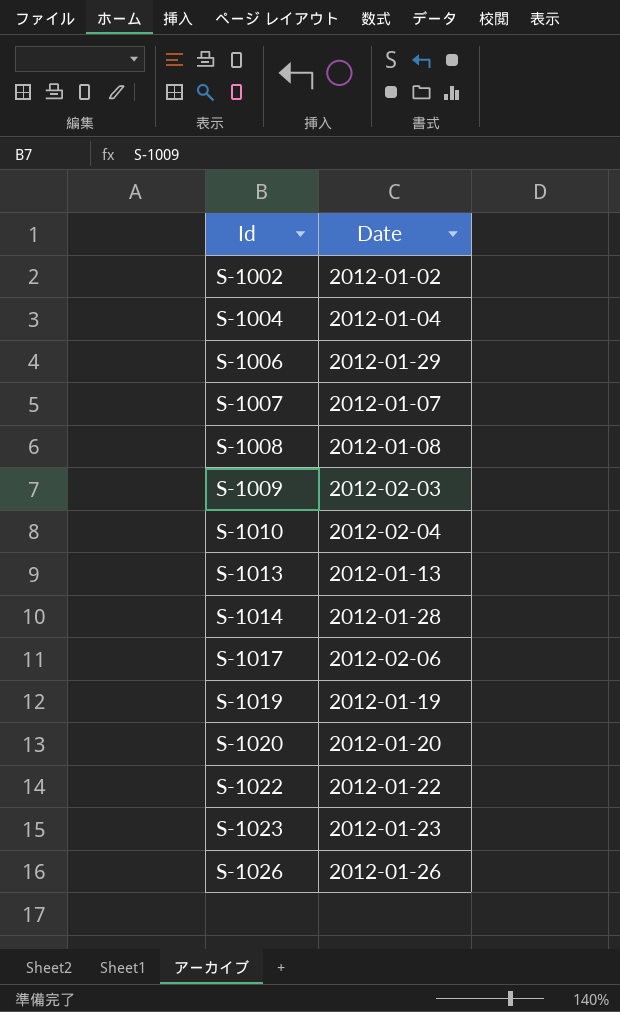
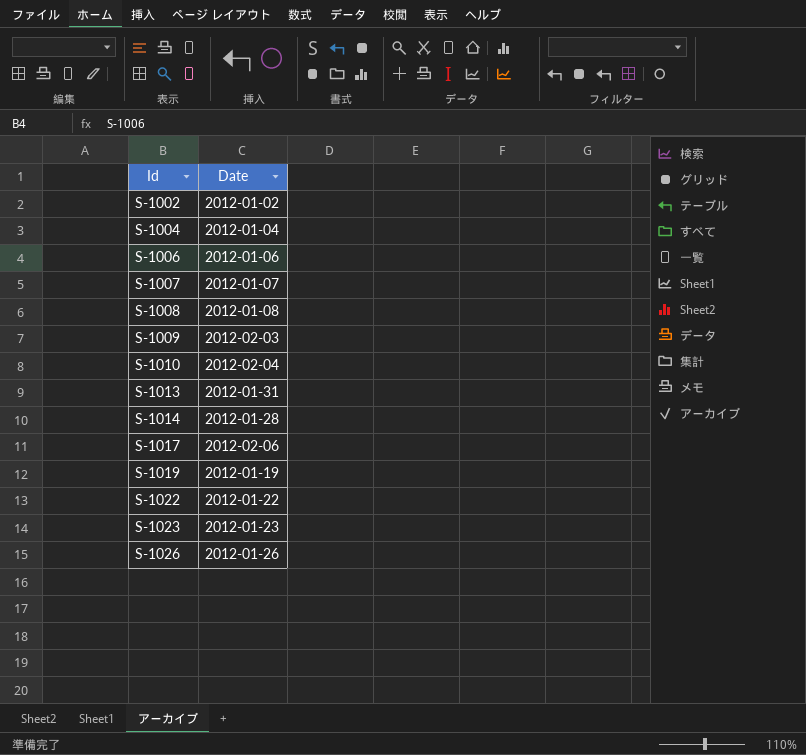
row S-1020: 2012-01-20 -> none
S-1006 | Date: 2012-01-29 -> 2012-01-06
S-1013 | Date: 2012-01-13 -> 2012-01-31

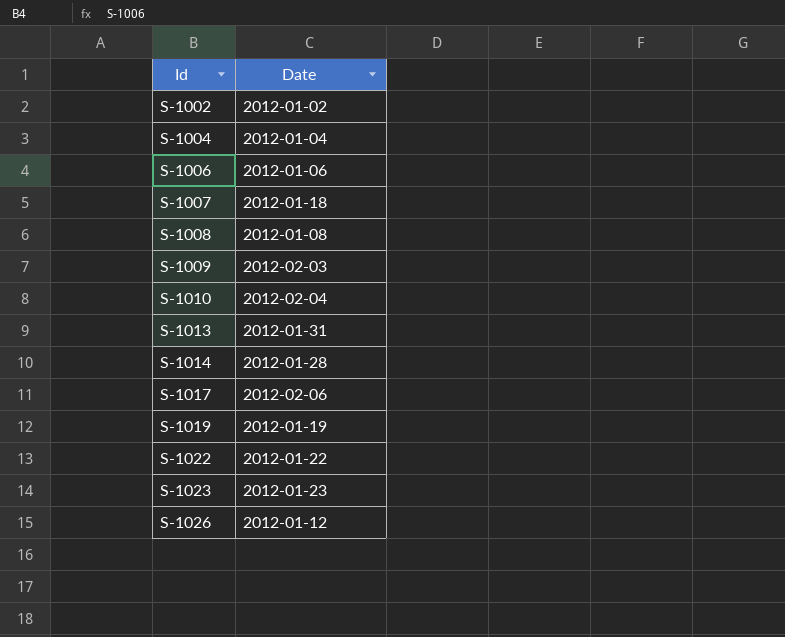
S-1007 | Date: 2012-01-07 -> 2012-01-18
S-1026 | Date: 2012-01-26 -> 2012-01-12

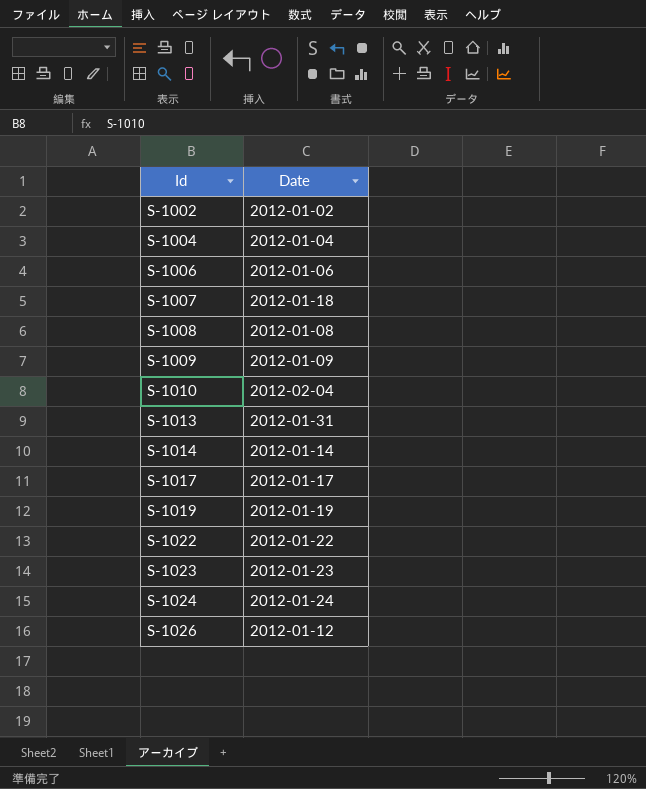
S-1009 | Date: 2012-02-03 -> 2012-01-09
S-1014 | Date: 2012-01-28 -> 2012-01-14
S-1017 | Date: 2012-02-06 -> 2012-01-17
row S-1024: none -> 2012-01-24

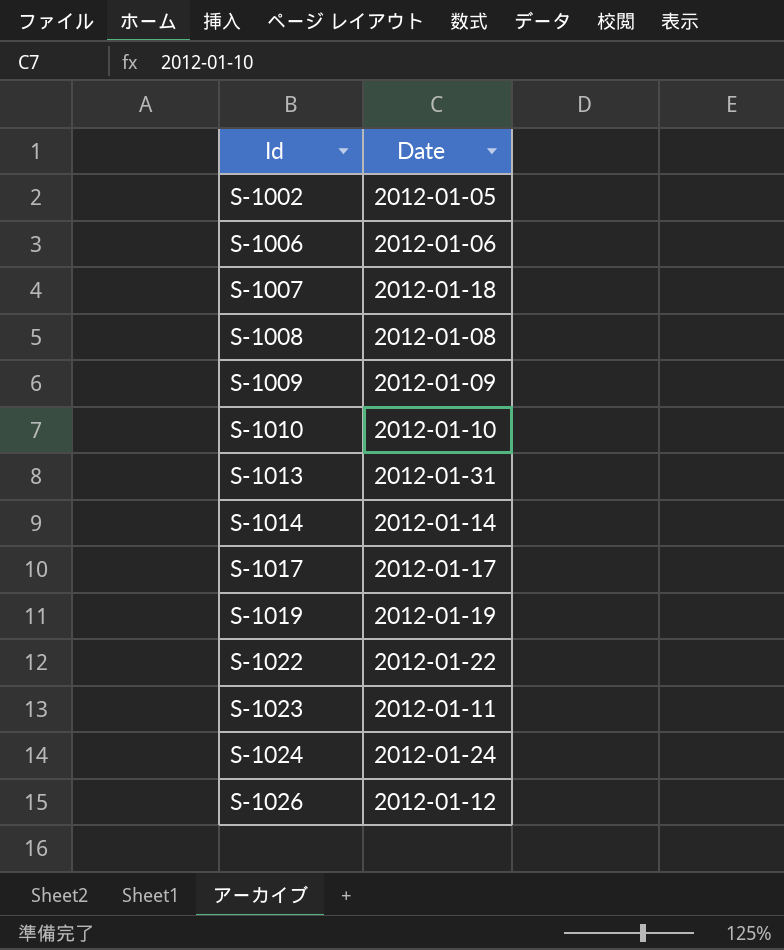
row S-1004: 2012-01-04 -> none
S-1002 | Date: 2012-01-02 -> 2012-01-05
S-1010 | Date: 2012-02-04 -> 2012-01-10
S-1023 | Date: 2012-01-23 -> 2012-01-11

